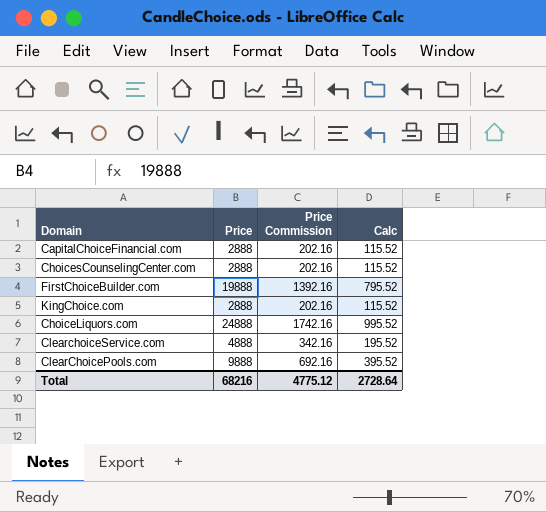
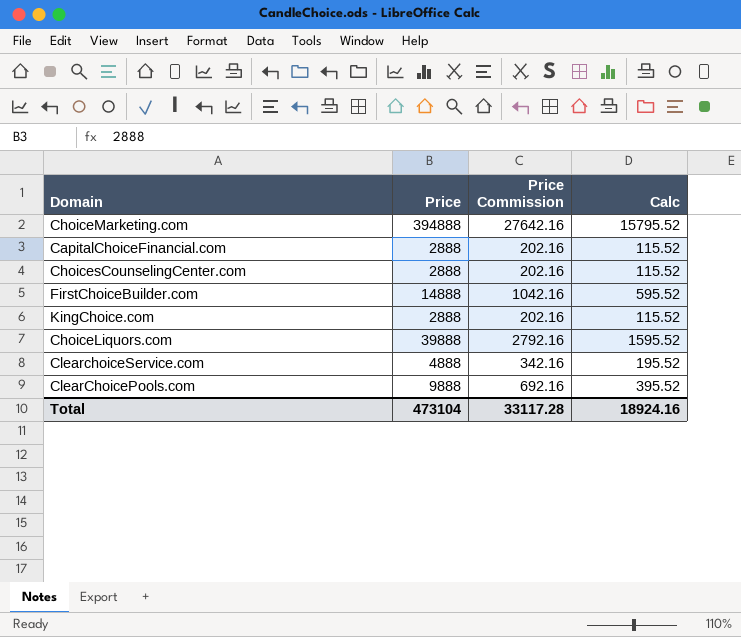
row ChoiceMarketing.com: none -> 394888 | 27642.16 | 15795.52
FirstChoiceBuilder.com | Price: 19888 -> 14888
FirstChoiceBuilder.com | Price Commission: 1392.16 -> 1042.16
FirstChoiceBuilder.com | Calc: 795.52 -> 595.52
ChoiceLiquors.com | Price: 24888 -> 39888
ChoiceLiquors.com | Price Commission: 1742.16 -> 2792.16
ChoiceLiquors.com | Calc: 995.52 -> 1595.52
Total | Price: 68216 -> 473104
Total | Price Commission: 4775.12 -> 33117.28
Total | Calc: 2728.64 -> 18924.16

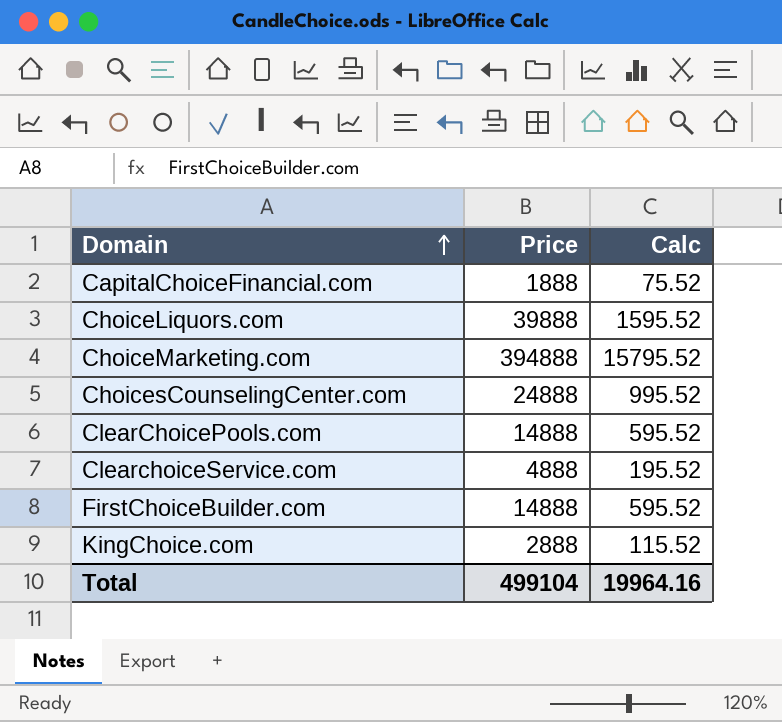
row order: none -> Domain ascending
column Price Commission | formula: [Price] * 0.07 -> none
CapitalChoiceFinancial.com | Price: 2888 -> 1888
CapitalChoiceFinancial.com | Calc: 115.52 -> 75.52
ChoicesCounselingCenter.com | Price: 2888 -> 24888
ChoicesCounselingCenter.com | Calc: 115.52 -> 995.52
ClearChoicePools.com | Price: 9888 -> 14888
ClearChoicePools.com | Calc: 395.52 -> 595.52
Total | Price: 473104 -> 499104
Total | Calc: 18924.16 -> 19964.16

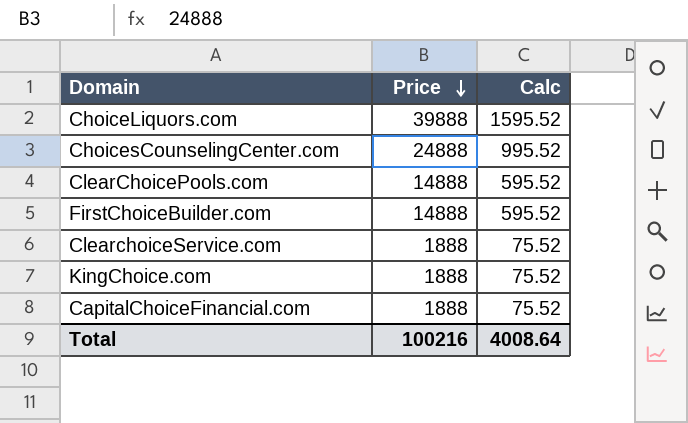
row order: Domain ascending -> Price descending
row ChoiceMarketing.com: 394888 | 15795.52 -> none
ClearchoiceService.com | Price: 4888 -> 1888
ClearchoiceService.com | Calc: 195.52 -> 75.52
KingChoice.com | Price: 2888 -> 1888
KingChoice.com | Calc: 115.52 -> 75.52
Total | Price: 499104 -> 100216
Total | Calc: 19964.16 -> 4008.64

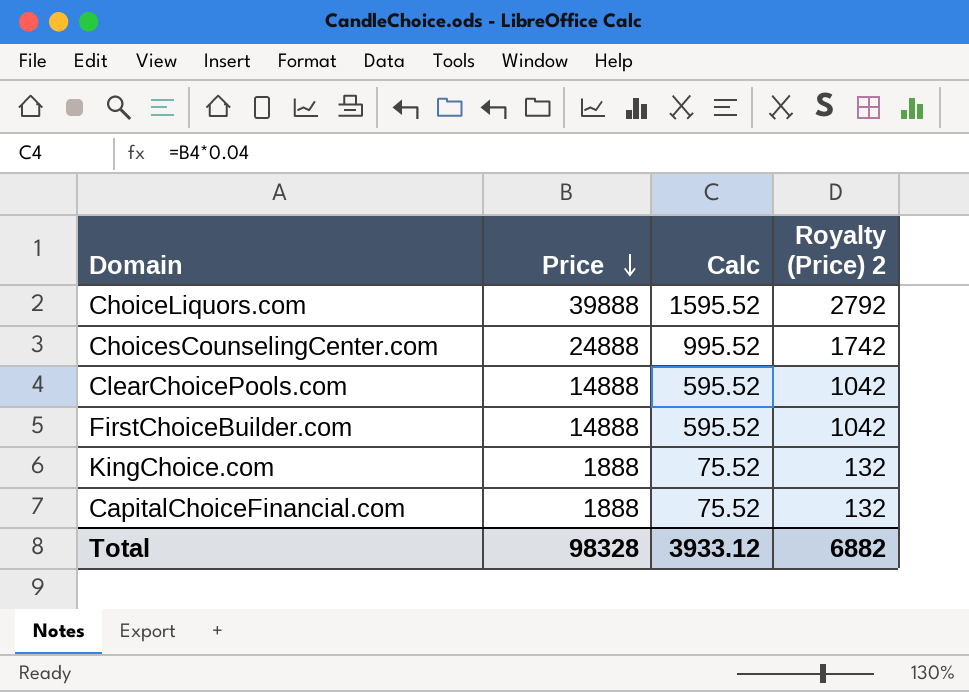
column Royalty (Price) 2 | formula: none -> [Price] * 0.07
row ClearchoiceService.com: 1888 | 75.52 -> none
Total | Price: 100216 -> 98328
Total | Calc: 4008.64 -> 3933.12

